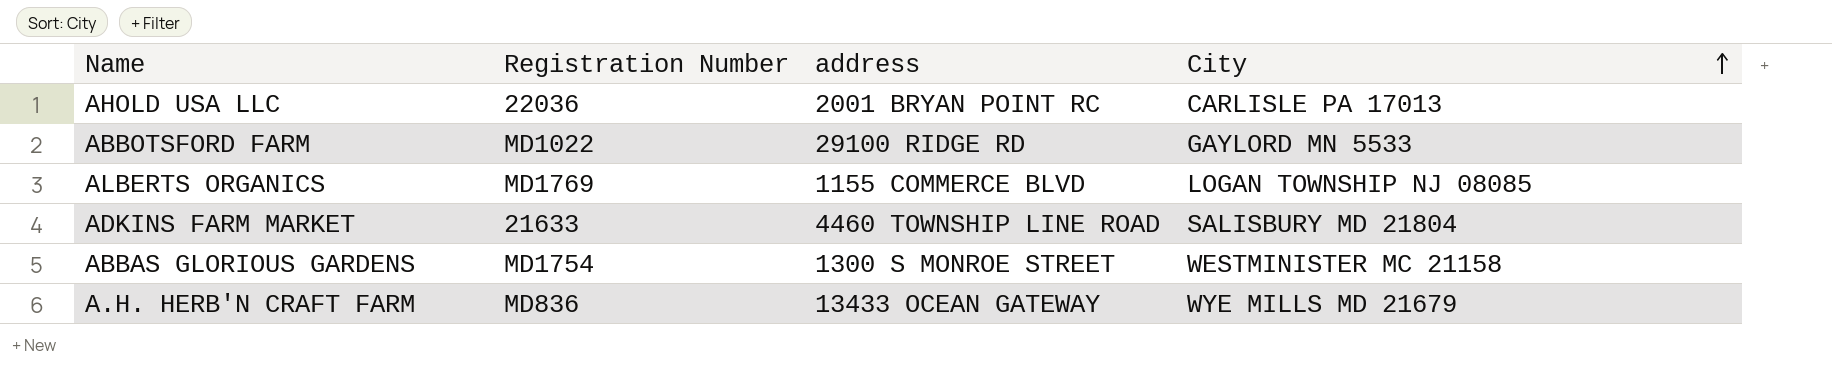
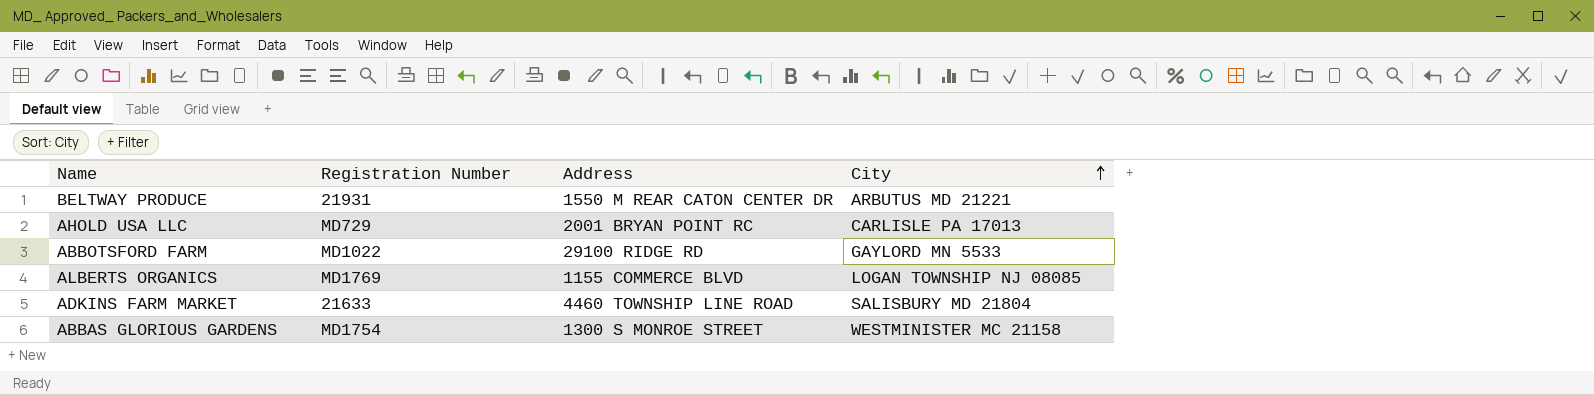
column name: address -> Address
row A.H. HERB'N CRAFT FARM: MD836 | 13433 OCEAN GATEWAY | WYE MILLS MD 21679 -> none
row BELTWAY PRODUCE: none -> 21931 | 1550 M REAR CATON CENTER DR | ARBUTUS MD 21221
AHOLD USA LLC | Registration Number: 22036 -> MD729

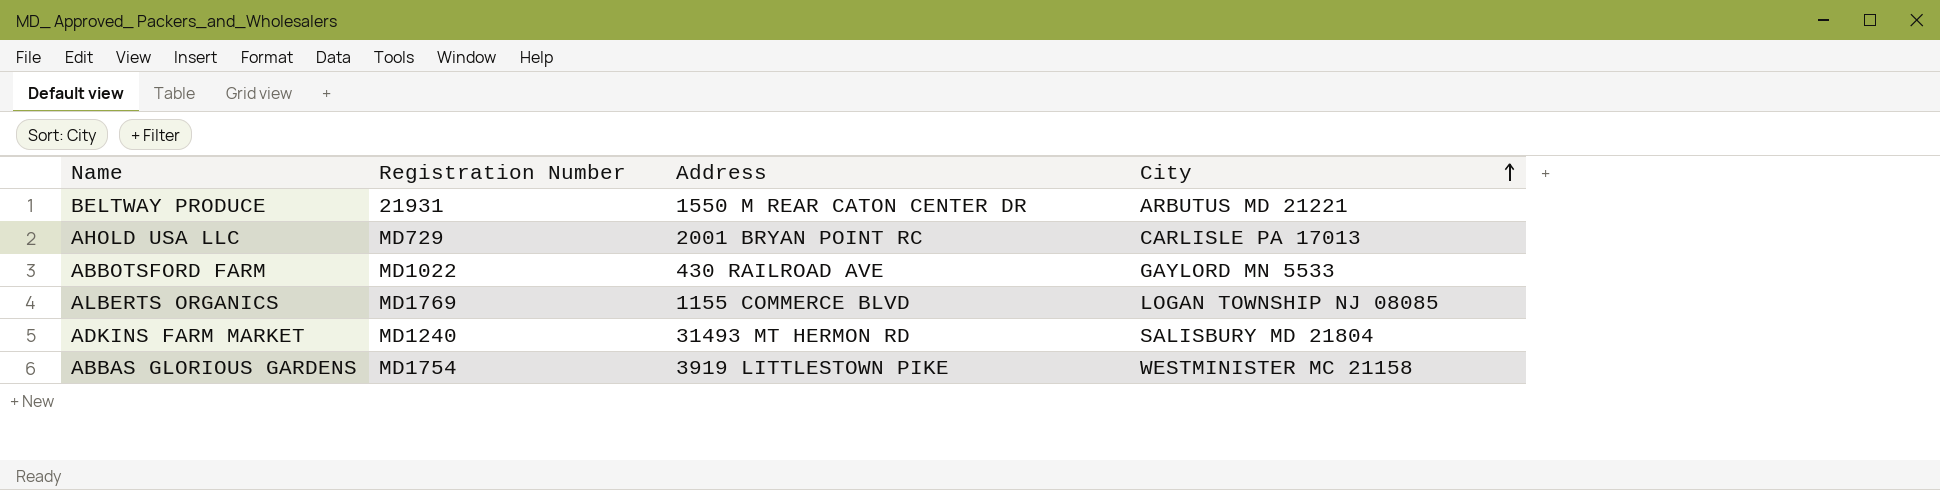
ABBOTSFORD FARM | Address: 29100 RIDGE RD -> 430 RAILROAD AVE
ADKINS FARM MARKET | Registration Number: 21633 -> MD1240
ADKINS FARM MARKET | Address: 4460 TOWNSHIP LINE ROAD -> 31493 MT HERMON RD
ABBAS GLORIOUS GARDENS | Address: 1300 S MONROE STREET -> 3919 LITTLESTOWN PIKE

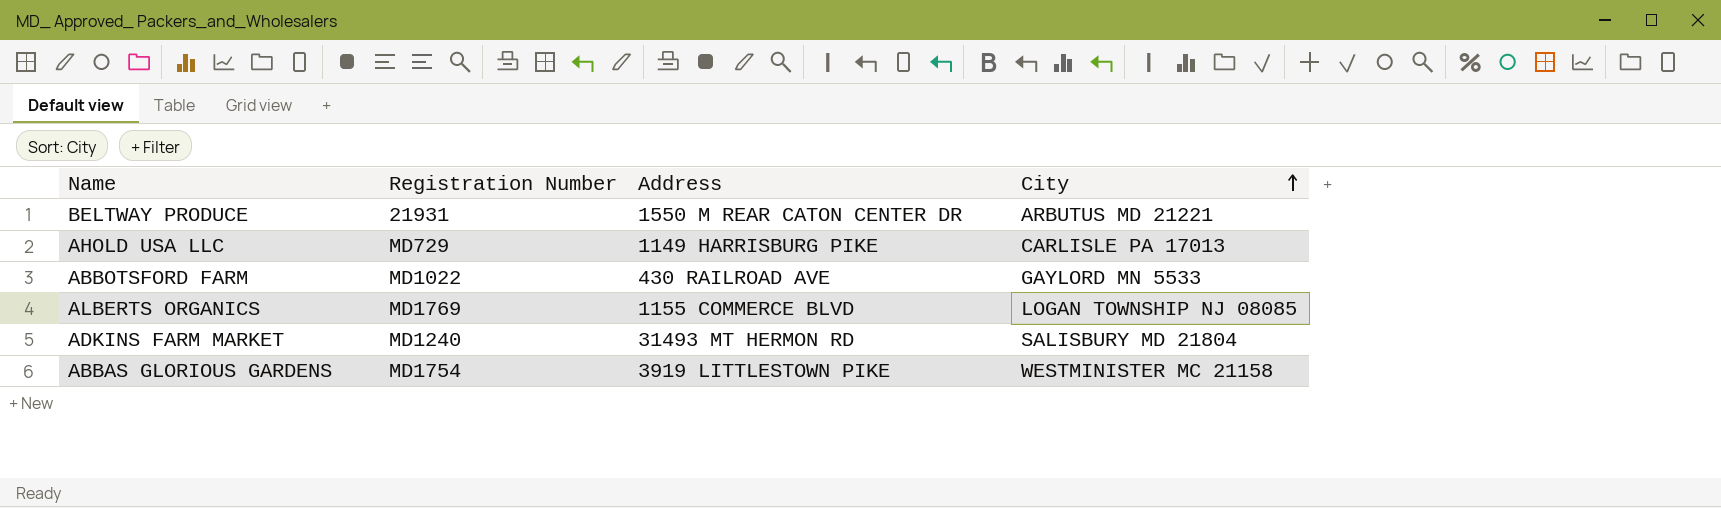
AHOLD USA LLC | Address: 2001 BRYAN POINT RC -> 1149 HARRISBURG PIKE

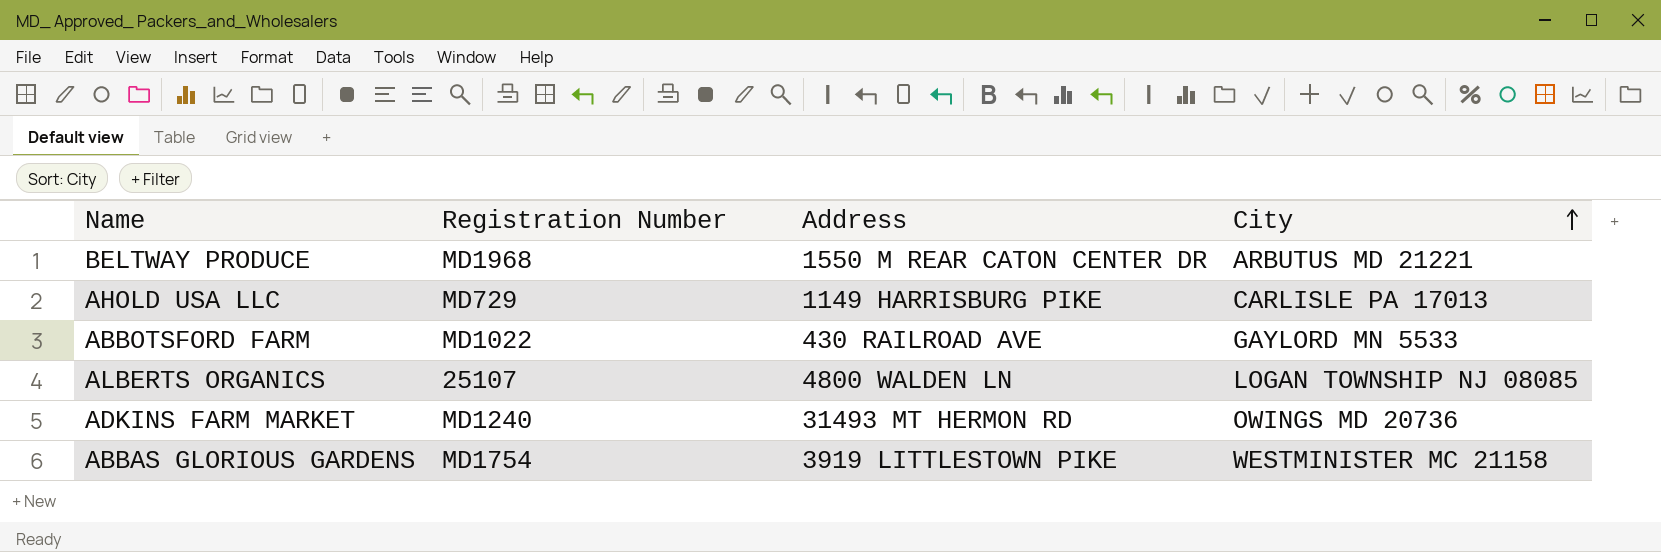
BELTWAY PRODUCE | Registration Number: 21931 -> MD1968
ALBERTS ORGANICS | Registration Number: MD1769 -> 25107
ALBERTS ORGANICS | Address: 1155 COMMERCE BLVD -> 4800 WALDEN LN
ADKINS FARM MARKET | City: SALISBURY MD 21804 -> OWINGS MD 20736

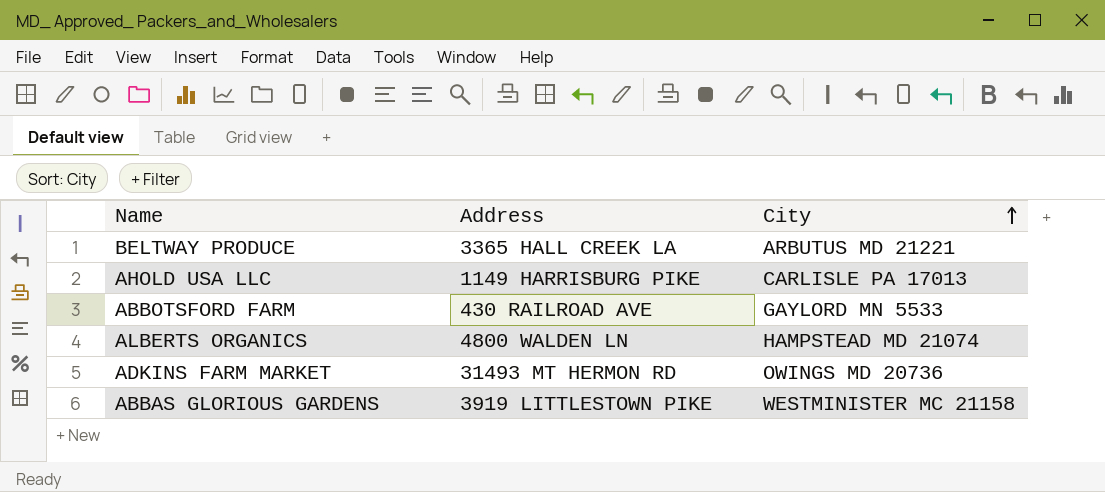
column Registration Number | position: 2 -> none
BELTWAY PRODUCE | Address: 1550 M REAR CATON CENTER DR -> 3365 HALL CREEK LA
ALBERTS ORGANICS | City: LOGAN TOWNSHIP NJ 08085 -> HAMPSTEAD MD 21074

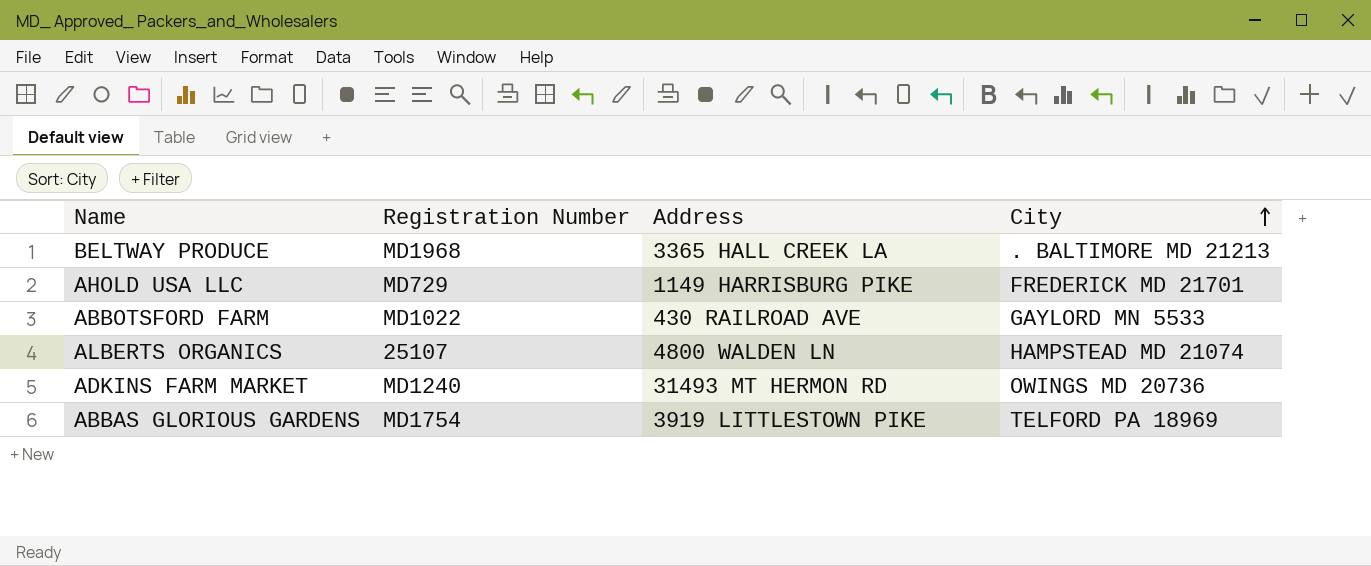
column Registration Number | position: none -> 2
BELTWAY PRODUCE | City: ARBUTUS MD 21221 -> . BALTIMORE MD 21213
AHOLD USA LLC | City: CARLISLE PA 17013 -> FREDERICK MD 21701
ABBAS GLORIOUS GARDENS | City: WESTMINISTER MC 21158 -> TELFORD PA 18969

